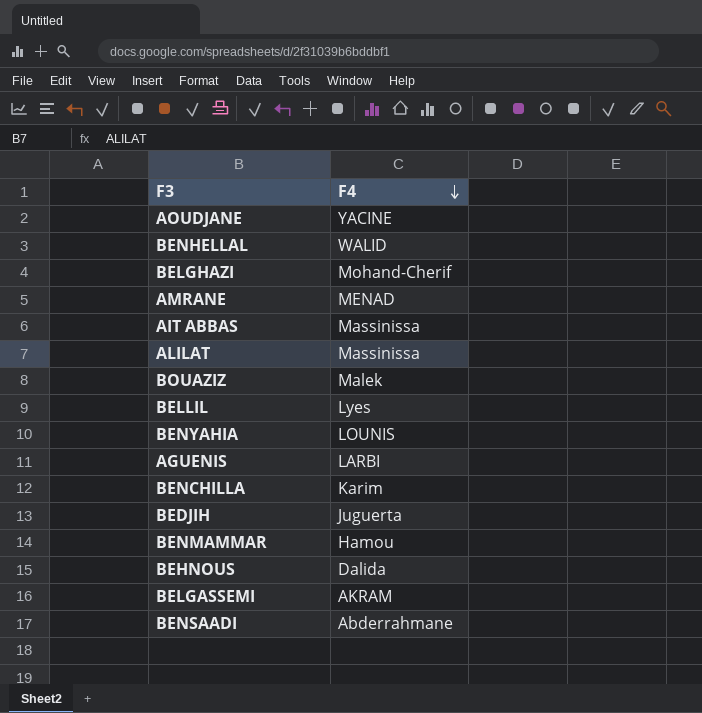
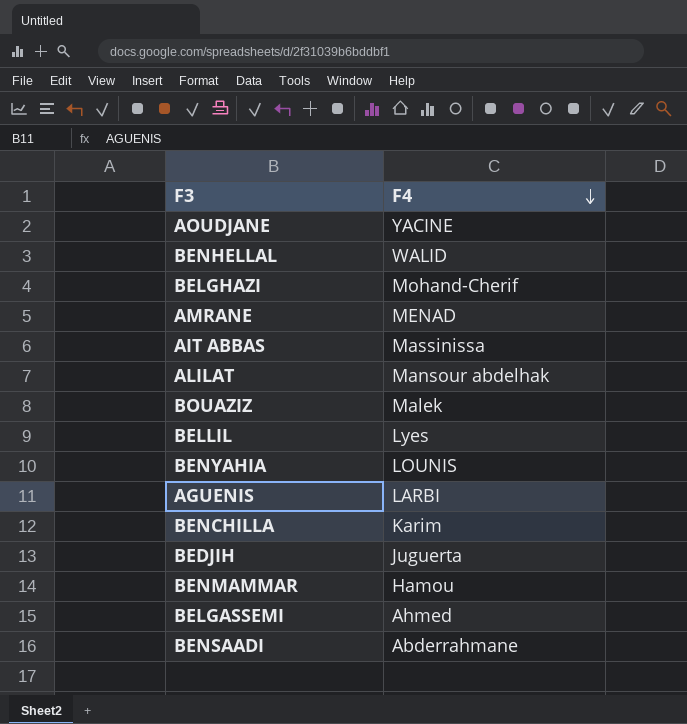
row BEHNOUS: Dalida -> none
ALILAT | F4: Massinissa -> Mansour abdelhak
BELGASSEMI | F4: AKRAM -> Ahmed

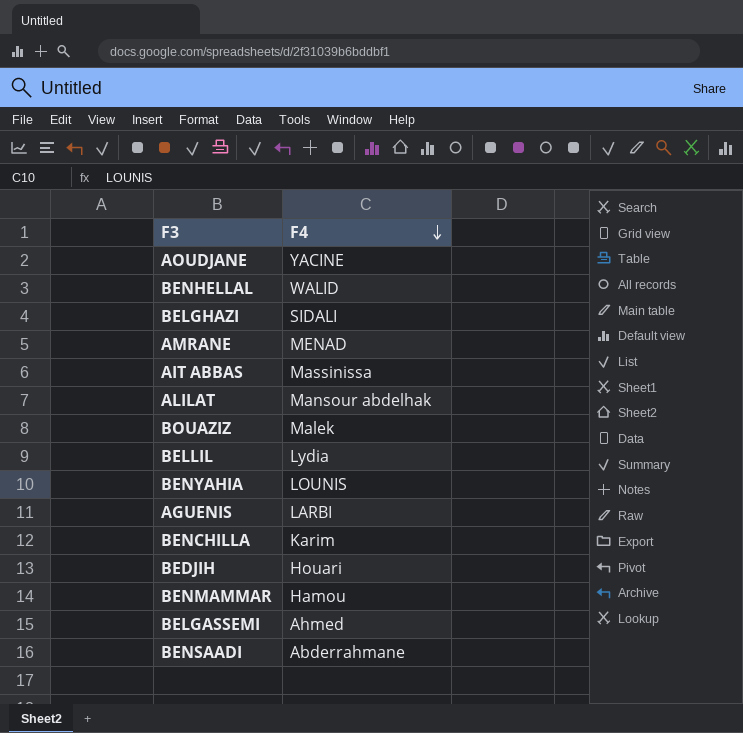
BELGHAZI | F4: Mohand-Cherif -> SIDALI
BELLIL | F4: Lyes -> Lydia
BEDJIH | F4: Juguerta -> Houari

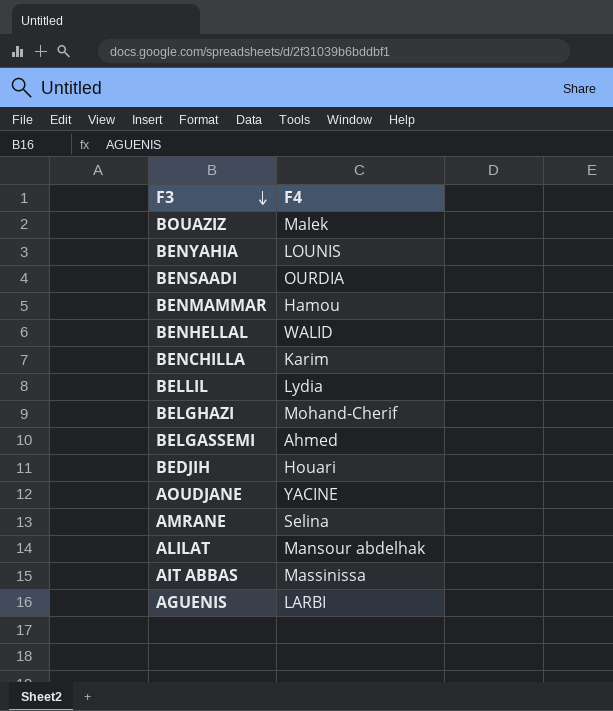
row order: F4 descending -> F3 descending
BENSAADI | F4: Abderrahmane -> OURDIA
BELGHAZI | F4: SIDALI -> Mohand-Cherif
AMRANE | F4: MENAD -> Selina

